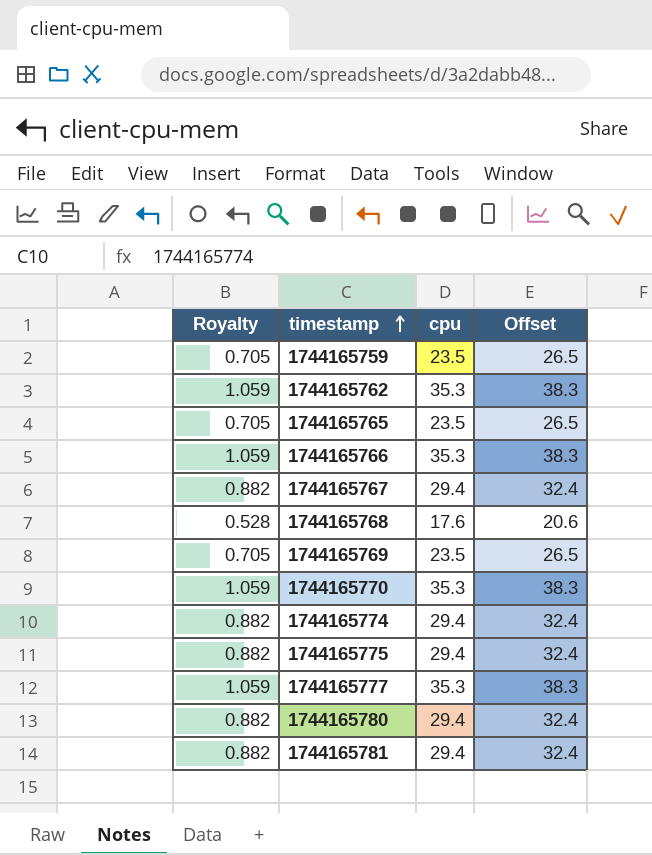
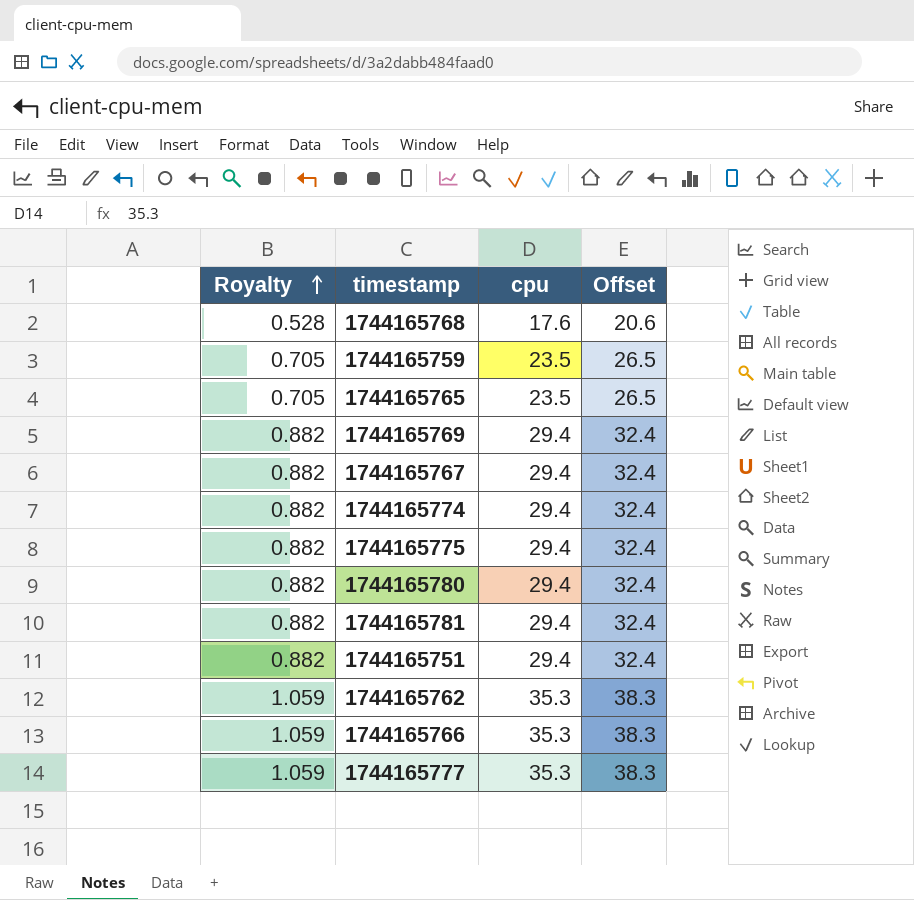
row order: timestamp ascending -> Royalty ascending
row 1744165770: 1.059 | 35.3 | 38.3 -> none
1744165769 | Royalty: 0.705 -> 0.882
1744165769 | cpu: 23.5 -> 29.4
1744165769 | Offset: 26.5 -> 32.4
row 1744165751: none -> 0.882 | 29.4 | 32.4

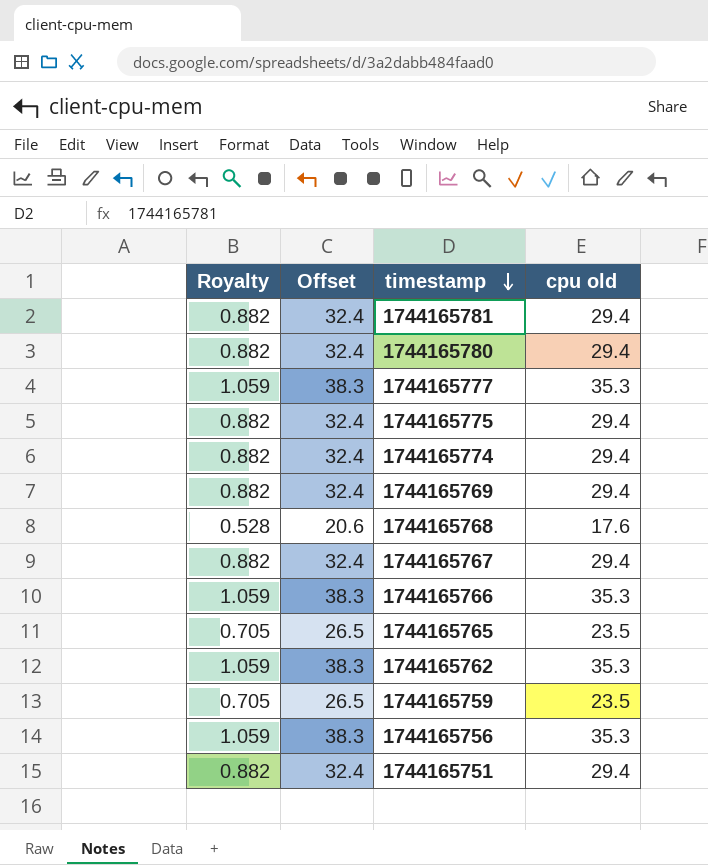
row order: Royalty ascending -> timestamp descending
column Offset | position: 4 -> 2
column name: cpu -> cpu old
row 1744165756: none -> 1.059 | 38.3 | 35.3

